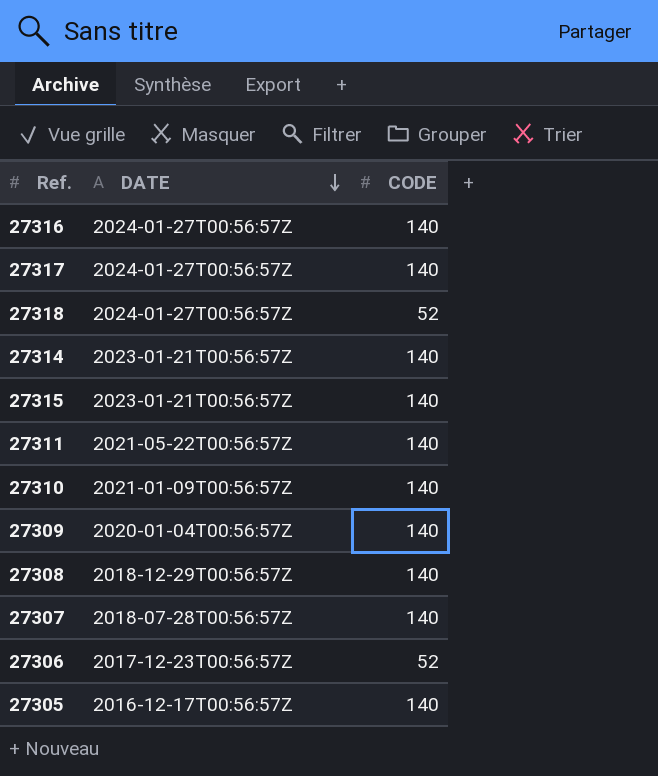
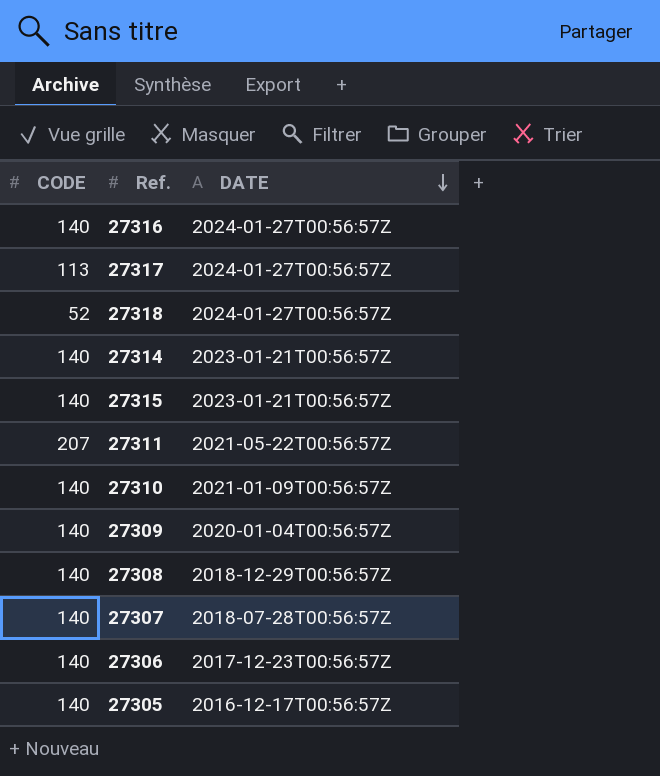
column CODE | position: 3 -> 1
27317 | CODE: 140 -> 113
27311 | CODE: 140 -> 207
27306 | CODE: 52 -> 140

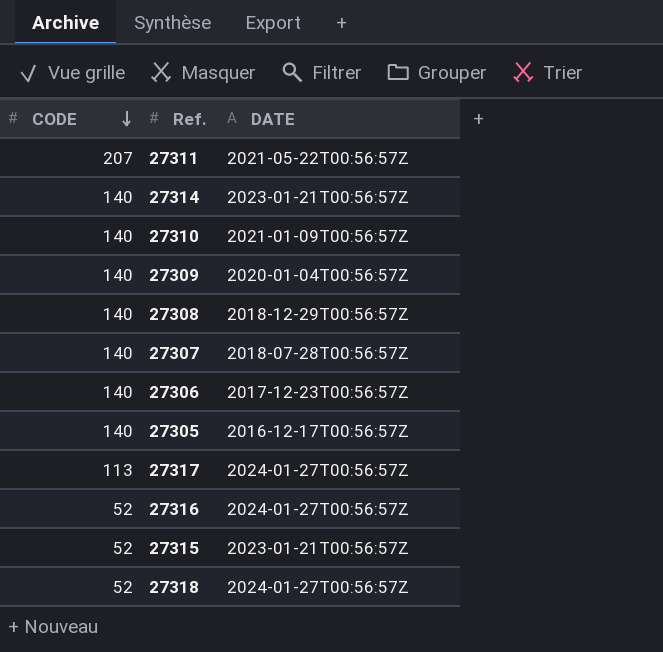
row order: DATE descending -> CODE descending
27316 | CODE: 140 -> 52
27315 | CODE: 140 -> 52

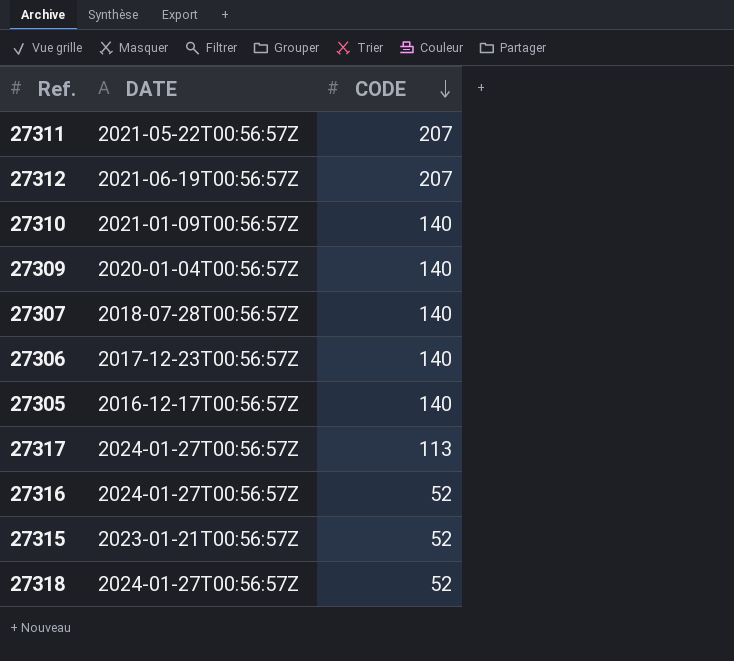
column CODE | position: 1 -> 3
row 27314: 140 | 2023-01-21T00:56:57Z -> none
row 27308: 140 | 2018-12-29T00:56:57Z -> none
row 27312: none -> 2021-06-19T00:56:57Z | 207

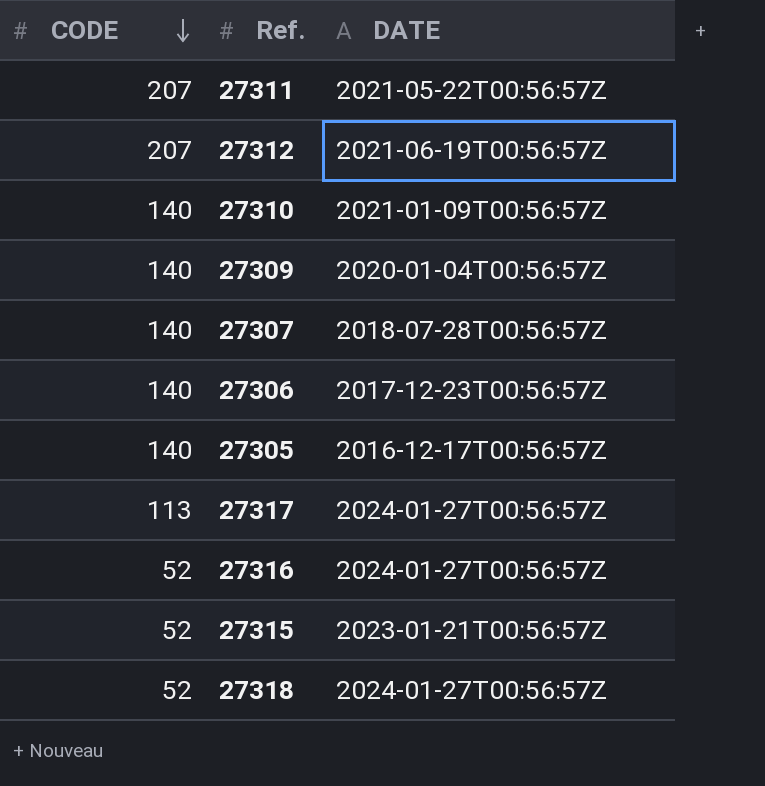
column CODE | position: 3 -> 1

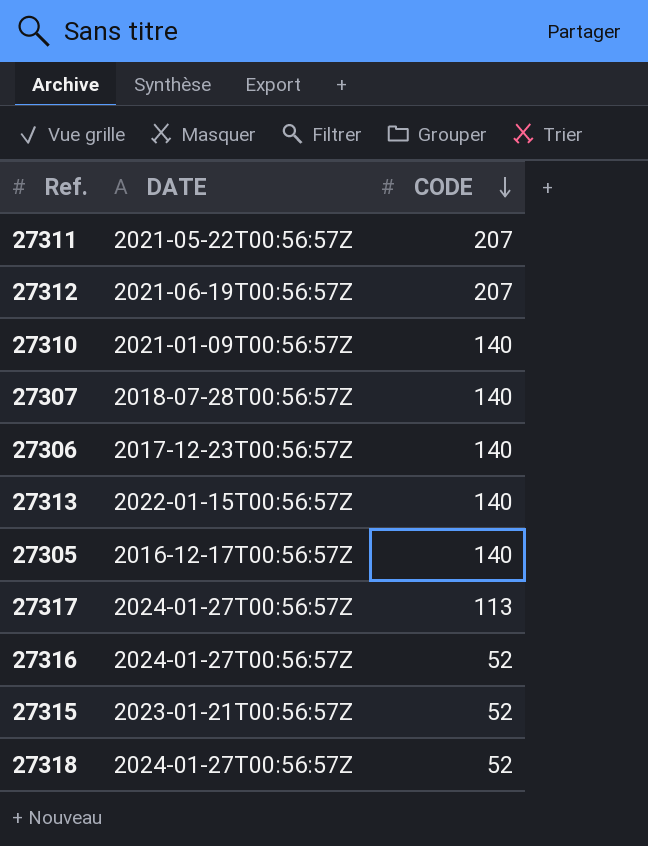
column CODE | position: 1 -> 3
row 27309: 140 | 2020-01-04T00:56:57Z -> none
row 27313: none -> 2022-01-15T00:56:57Z | 140

